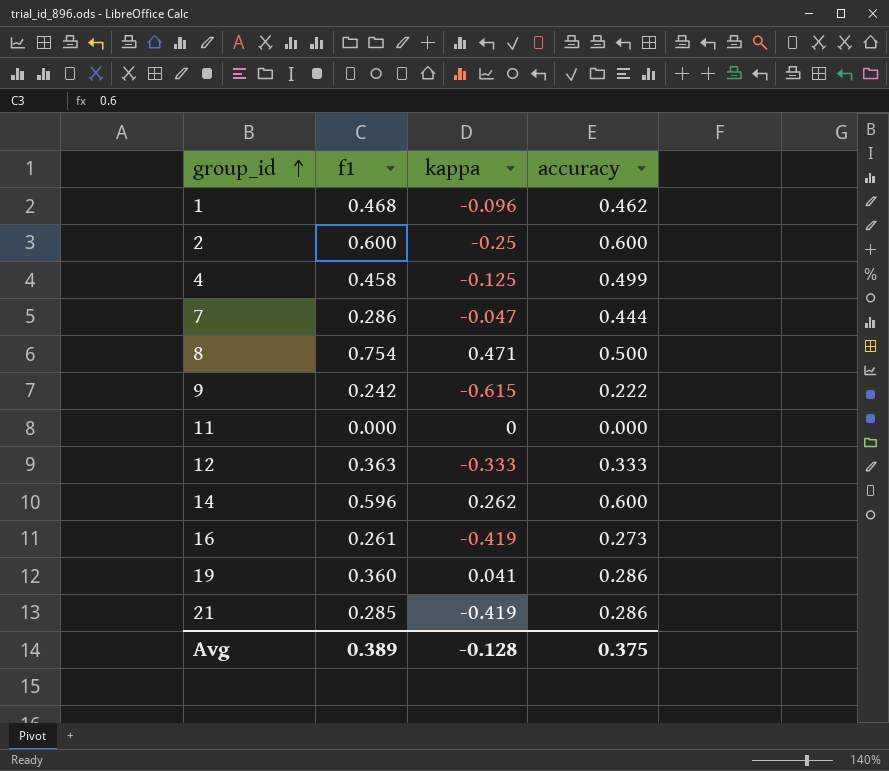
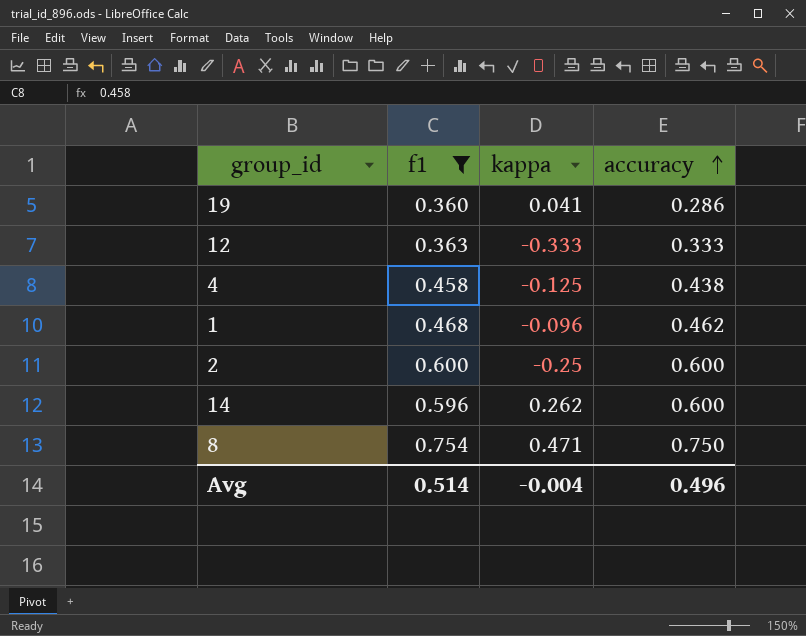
filter: none -> f1 >= 0.360
row order: group_id ascending -> accuracy ascending
4 | accuracy: 0.499 -> 0.438
8 | accuracy: 0.500 -> 0.750
Avg | f1: 0.389 -> 0.514
Avg | kappa: -0.128 -> -0.004
Avg | accuracy: 0.375 -> 0.496

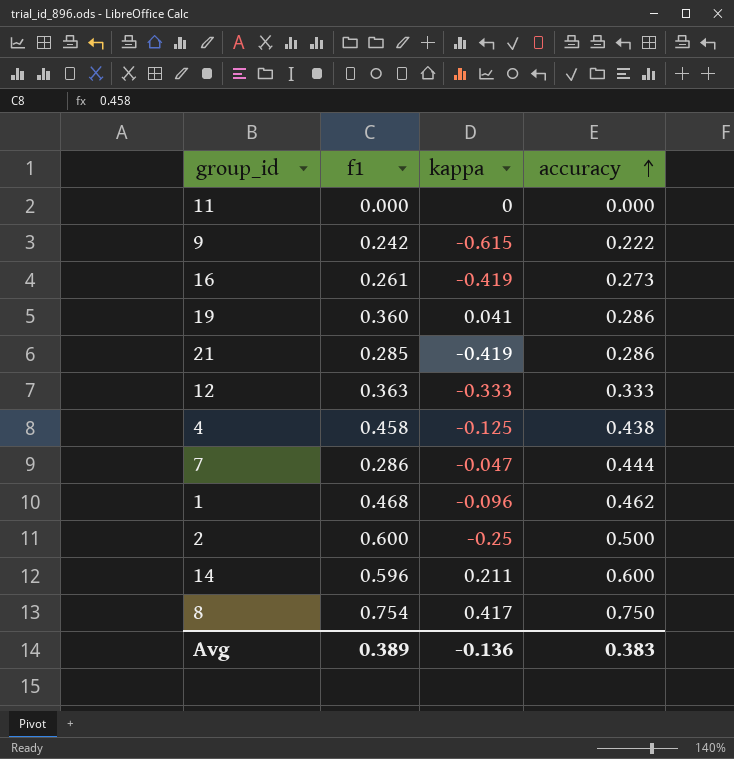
filter: f1 >= 0.360 -> none
2 | accuracy: 0.600 -> 0.500
14 | kappa: 0.262 -> 0.211
8 | kappa: 0.471 -> 0.417
Avg | f1: 0.514 -> 0.389
Avg | kappa: -0.004 -> -0.136
Avg | accuracy: 0.496 -> 0.383

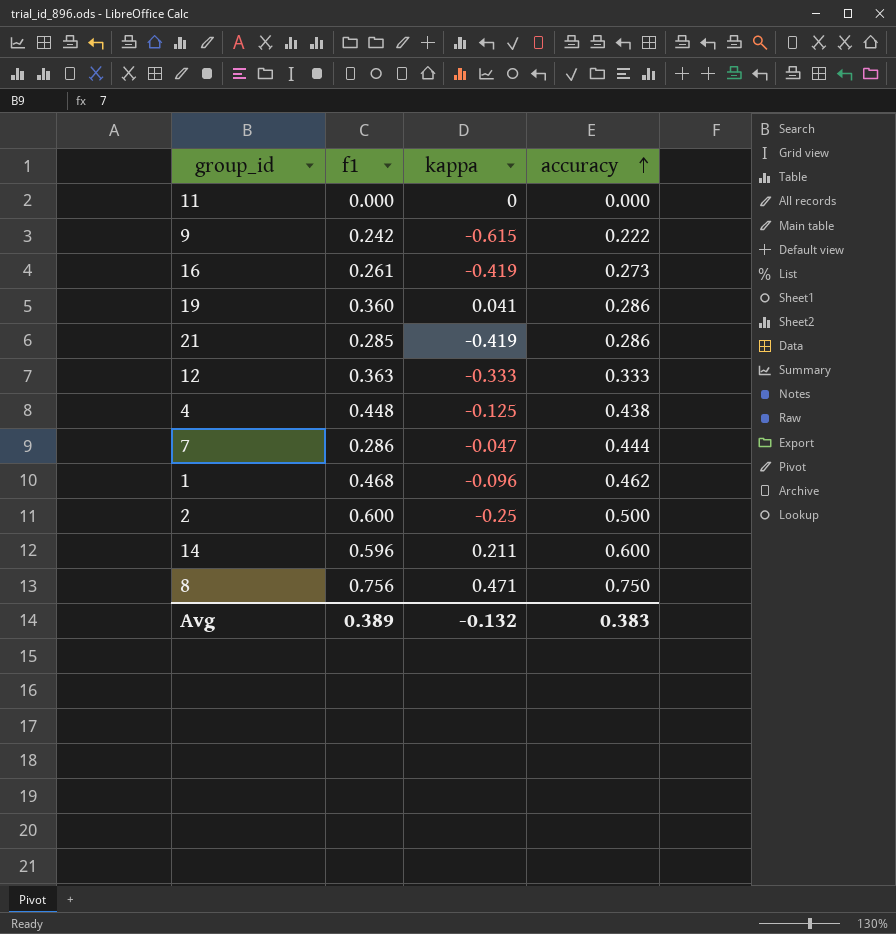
4 | f1: 0.458 -> 0.448
8 | f1: 0.754 -> 0.756
8 | kappa: 0.417 -> 0.471
Avg | kappa: -0.136 -> -0.132

